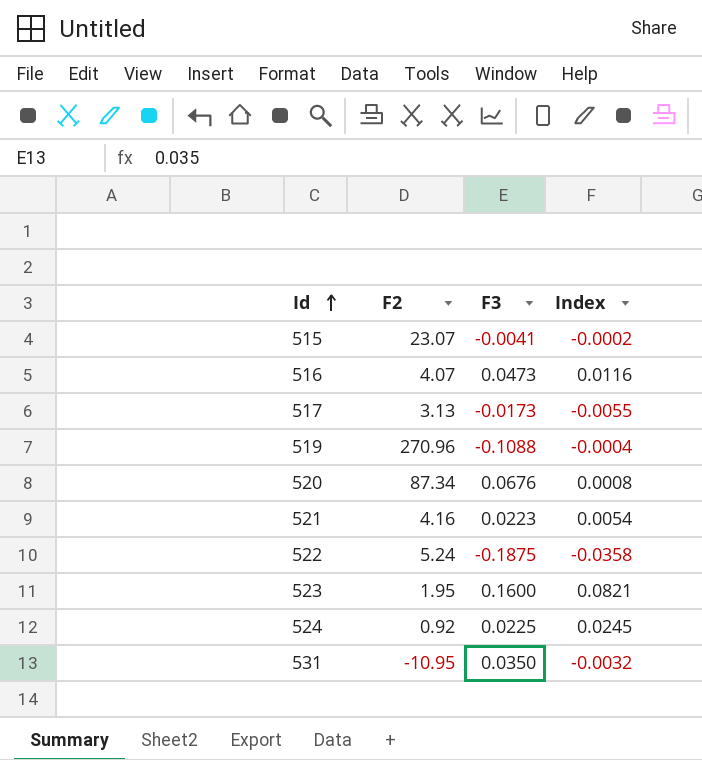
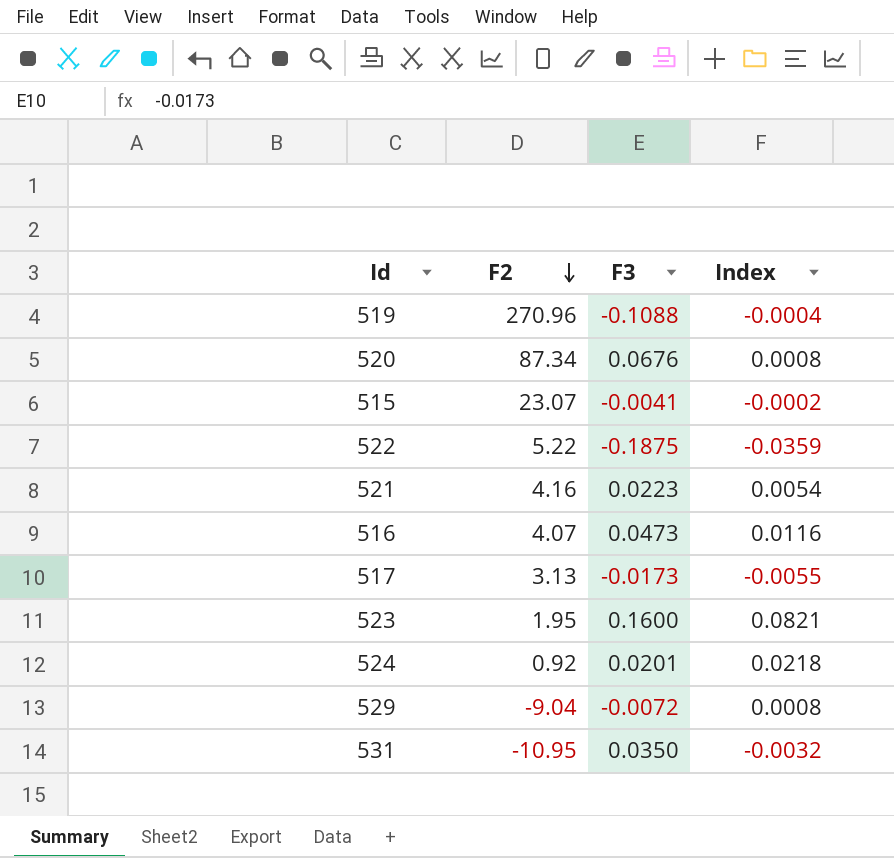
row order: Id ascending -> F2 descending
522 | F2: 5.24 -> 5.22
522 | Index: -0.0358 -> -0.0359
524 | F3: 0.0225 -> 0.0201
524 | Index: 0.0245 -> 0.0218
row 529: none -> -9.04 | -0.0072 | 0.0008

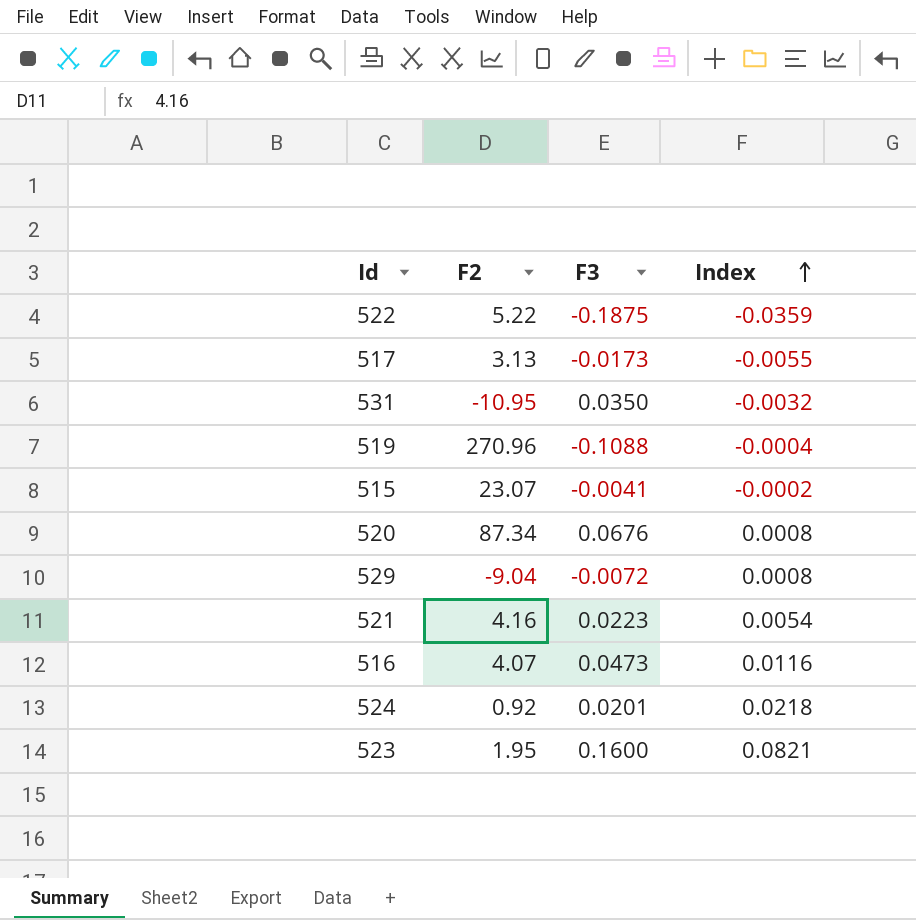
row order: F2 descending -> Index ascending

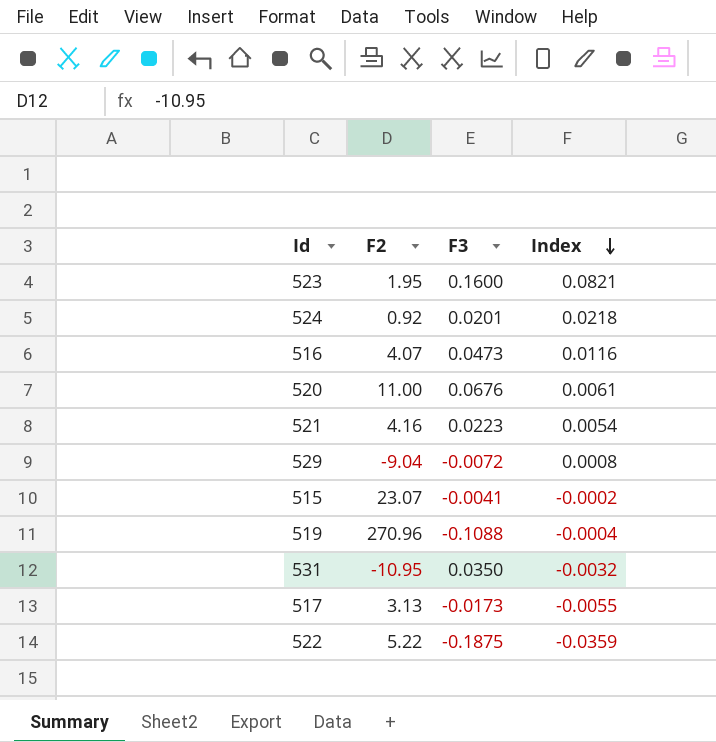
row order: Index ascending -> Index descending
520 | F2: 87.34 -> 11.00
520 | Index: 0.0008 -> 0.0061

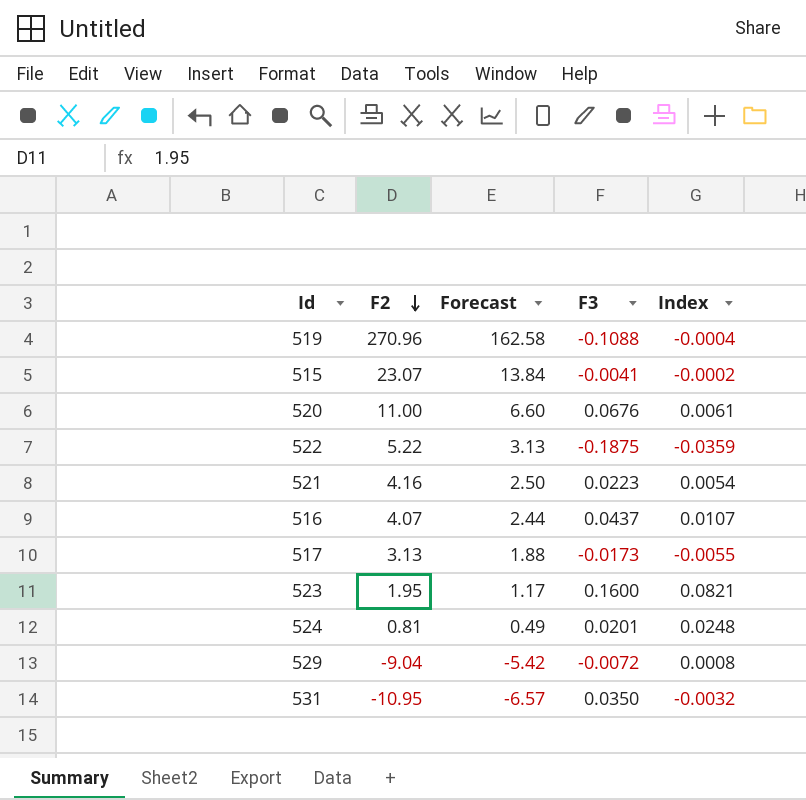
row order: Index descending -> F2 descending
column Forecast | formula: none -> [F2] * 0.6
516 | F3: 0.0473 -> 0.0437
516 | Index: 0.0116 -> 0.0107
524 | F2: 0.92 -> 0.81
524 | Index: 0.0218 -> 0.0248

